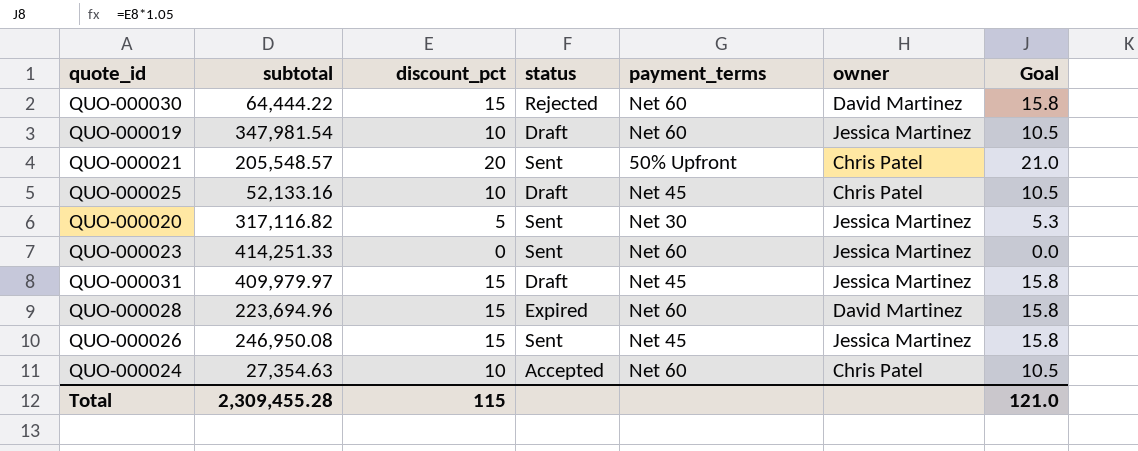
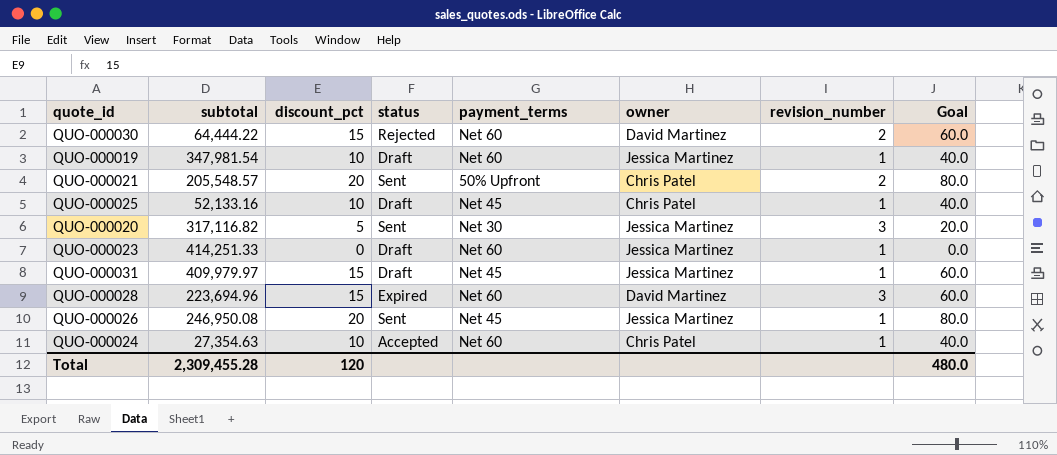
column revision_number | position: none -> 7
column Goal | formula: [discount_pct] * 1.05 -> [discount_pct] * 4
QUO-000023 | status: Sent -> Draft
QUO-000026 | discount_pct: 15 -> 20
Total | discount_pct: 115 -> 120
Total | Goal: 121.0 -> 480.0

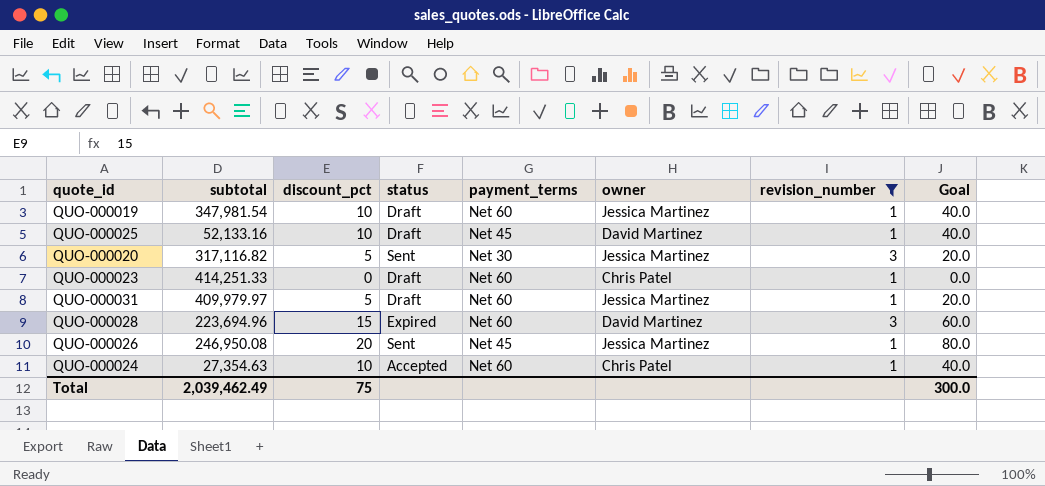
filter: none -> revision_number != 2
QUO-000025 | owner: Chris Patel -> David Martinez
QUO-000023 | owner: Jessica Martinez -> Chris Patel
QUO-000031 | discount_pct: 15 -> 5
QUO-000031 | payment_terms: Net 45 -> Net 60
QUO-000031 | Goal: 60.0 -> 20.0
Total | subtotal: 2,309,455.28 -> 2,039,462.49
Total | discount_pct: 120 -> 75
Total | Goal: 480.0 -> 300.0

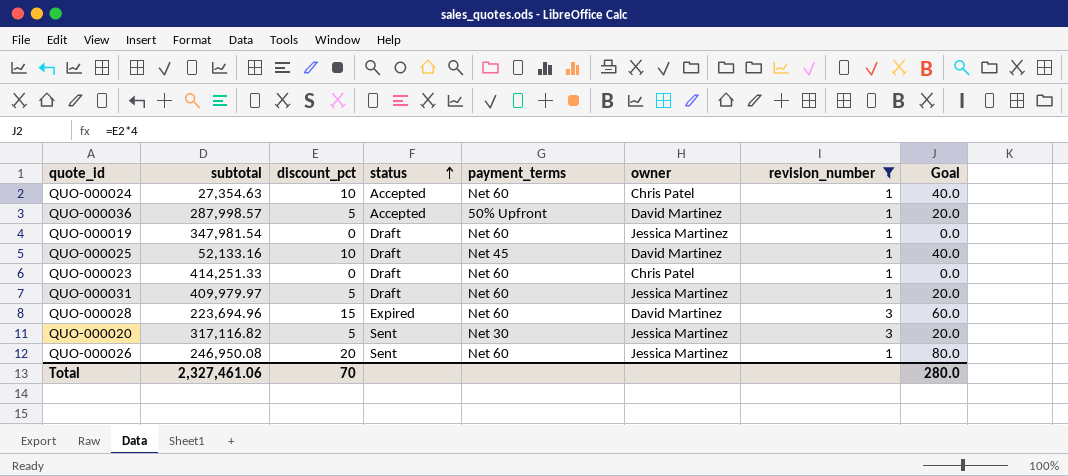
row order: none -> status ascending
row QUO-000036: none -> 287,998.57 | 5 | Accepted | 50% Upfront | David Martinez | 1 | 20.0
QUO-000019 | discount_pct: 10 -> 0
QUO-000019 | Goal: 40.0 -> 0.0
QUO-000026 | payment_terms: Net 45 -> Net 60
Total | subtotal: 2,039,462.49 -> 2,327,461.06
Total | discount_pct: 75 -> 70
Total | Goal: 300.0 -> 280.0

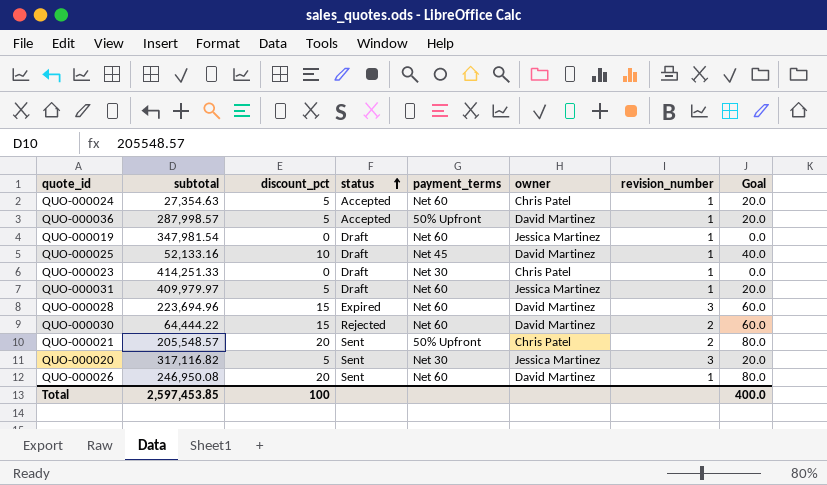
filter: revision_number != 2 -> none
QUO-000024 | discount_pct: 10 -> 5
QUO-000024 | Goal: 40.0 -> 20.0
QUO-000023 | payment_terms: Net 60 -> Net 30
QUO-000026 | owner: Jessica Martinez -> David Martinez
Total | subtotal: 2,327,461.06 -> 2,597,453.85
Total | discount_pct: 70 -> 100
Total | Goal: 280.0 -> 400.0

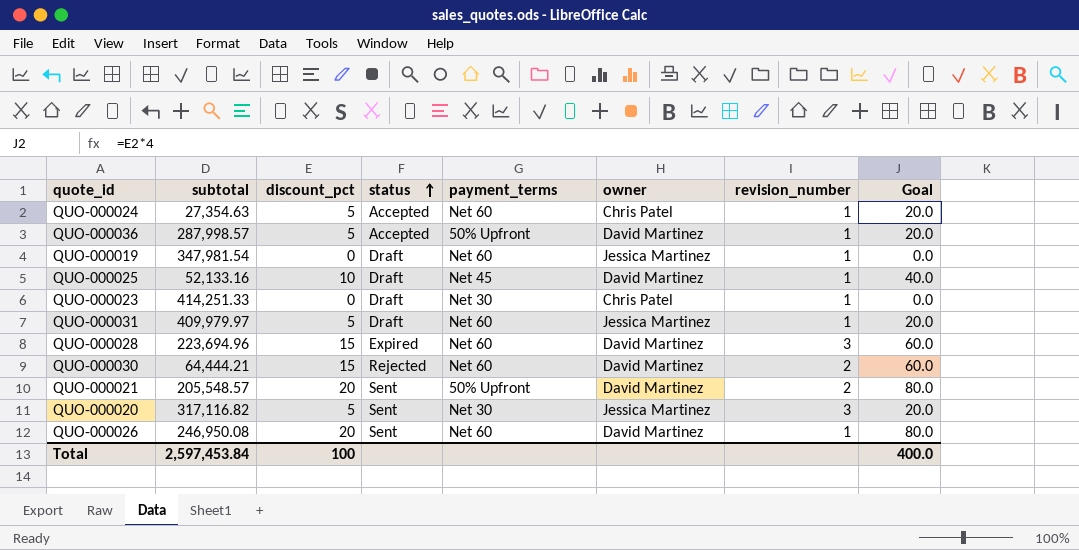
QUO-000030 | subtotal: 64,444.22 -> 64,444.21
QUO-000021 | owner: Chris Patel -> David Martinez
Total | subtotal: 2,597,453.85 -> 2,597,453.84

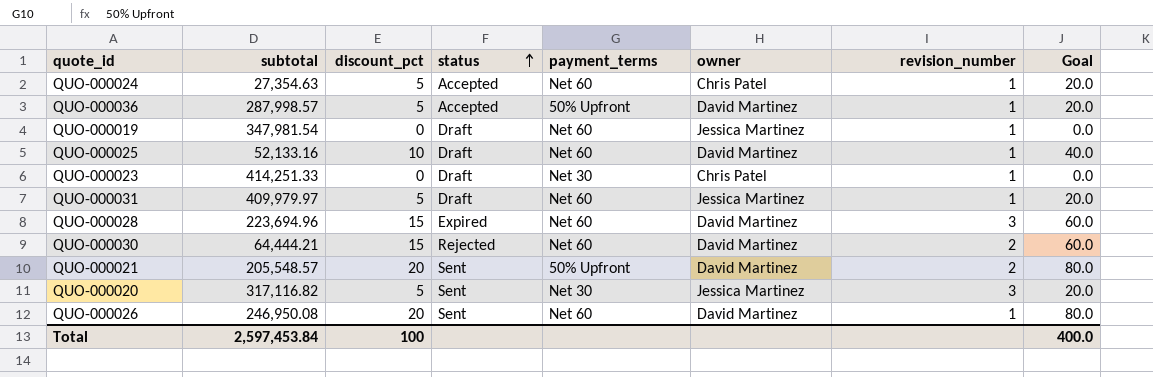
QUO-000025 | payment_terms: Net 45 -> Net 60

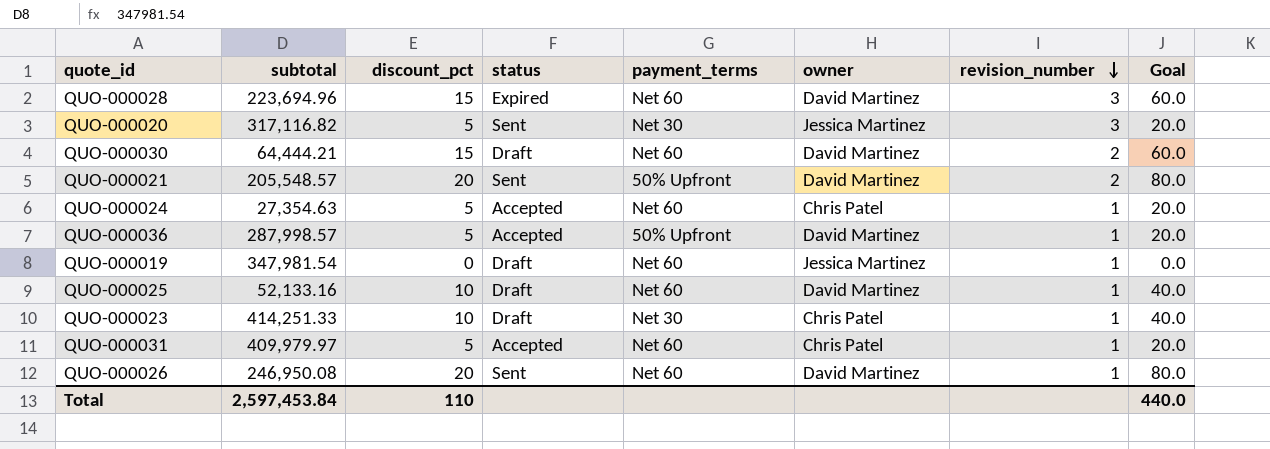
row order: status ascending -> revision_number descending
QUO-000030 | status: Rejected -> Draft
QUO-000023 | discount_pct: 0 -> 10
QUO-000023 | Goal: 0.0 -> 40.0
QUO-000031 | status: Draft -> Accepted
QUO-000031 | owner: Jessica Martinez -> Chris Patel
Total | discount_pct: 100 -> 110
Total | Goal: 400.0 -> 440.0

